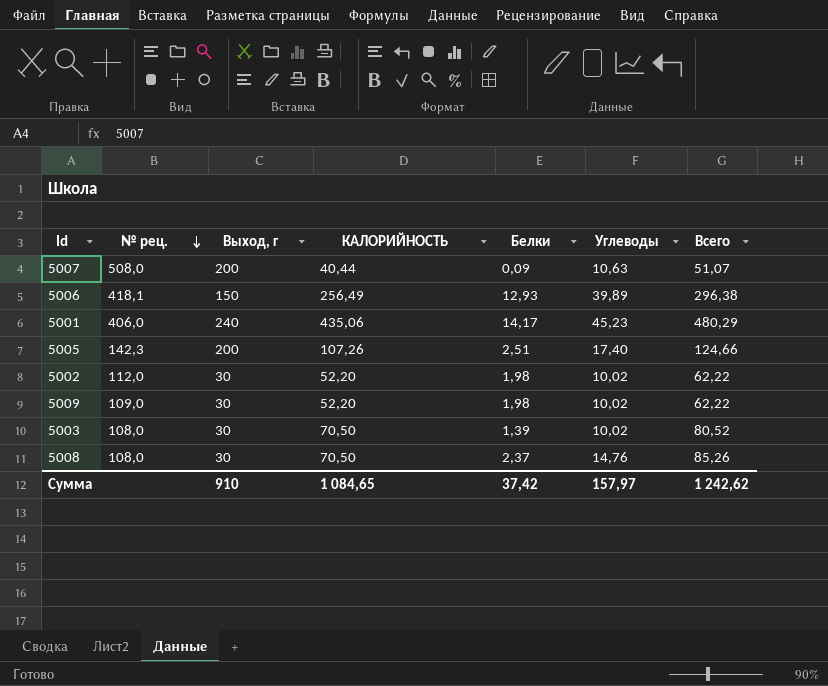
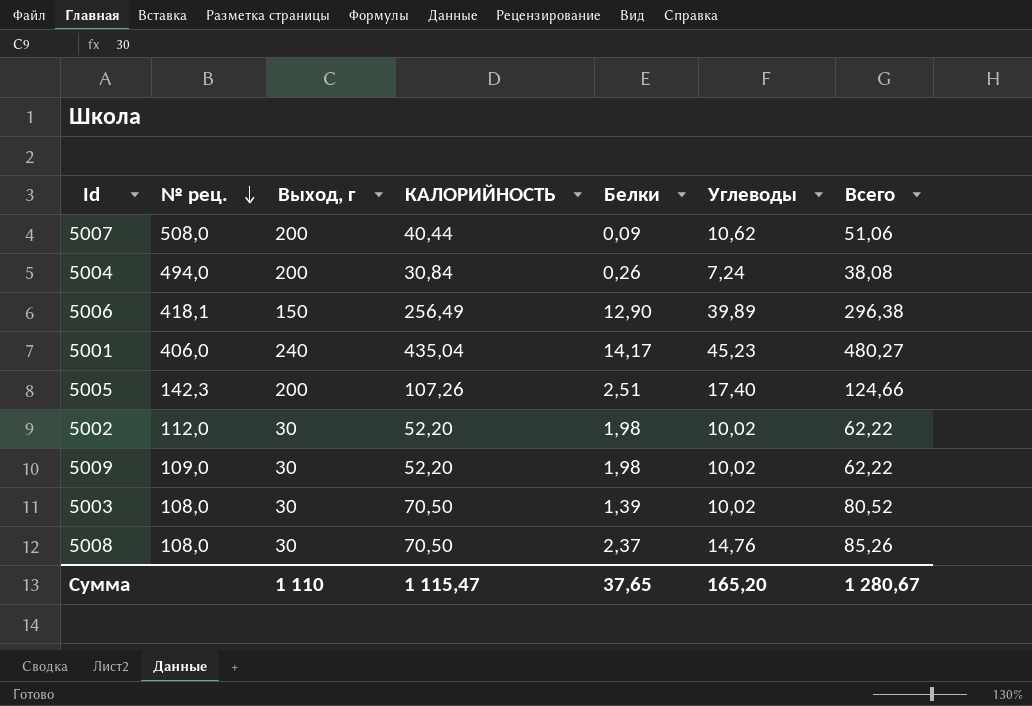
5007 | Углеводы: 10,63 -> 10,62
5007 | Всего: 51,07 -> 51,06
row 5004: none -> 494,0 | 200 | 30,84 | 0,26 | 7,24 | 38,08
5006 | Белки: 12,93 -> 12,90
5001 | КАЛОРИЙНОСТЬ: 435,06 -> 435,04
5001 | Всего: 480,29 -> 480,27
Сумма | Выход, г: 910 -> 1 110
Сумма | КАЛОРИЙНОСТЬ: 1 084,65 -> 1 115,47
Сумма | Белки: 37,42 -> 37,65
Сумма | Углеводы: 157,97 -> 165,20
Сумма | Всего: 1 242,62 -> 1 280,67

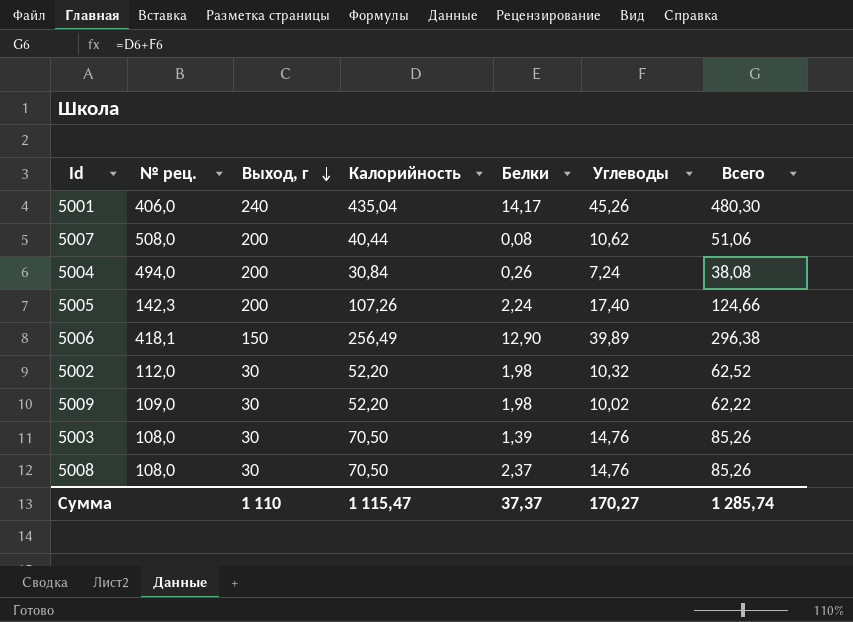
row order: № рец. descending -> Выход, г descending
column name: КАЛОРИЙНОСТЬ -> Калорийность
5001 | Углеводы: 45,23 -> 45,26
5001 | Всего: 480,27 -> 480,30
5007 | Белки: 0,09 -> 0,08
5005 | Белки: 2,51 -> 2,24
5002 | Углеводы: 10,02 -> 10,32
5002 | Всего: 62,22 -> 62,52
5003 | Углеводы: 10,02 -> 14,76
5003 | Всего: 80,52 -> 85,26
Сумма | Белки: 37,65 -> 37,37
Сумма | Углеводы: 165,20 -> 170,27
Сумма | Всего: 1 280,67 -> 1 285,74

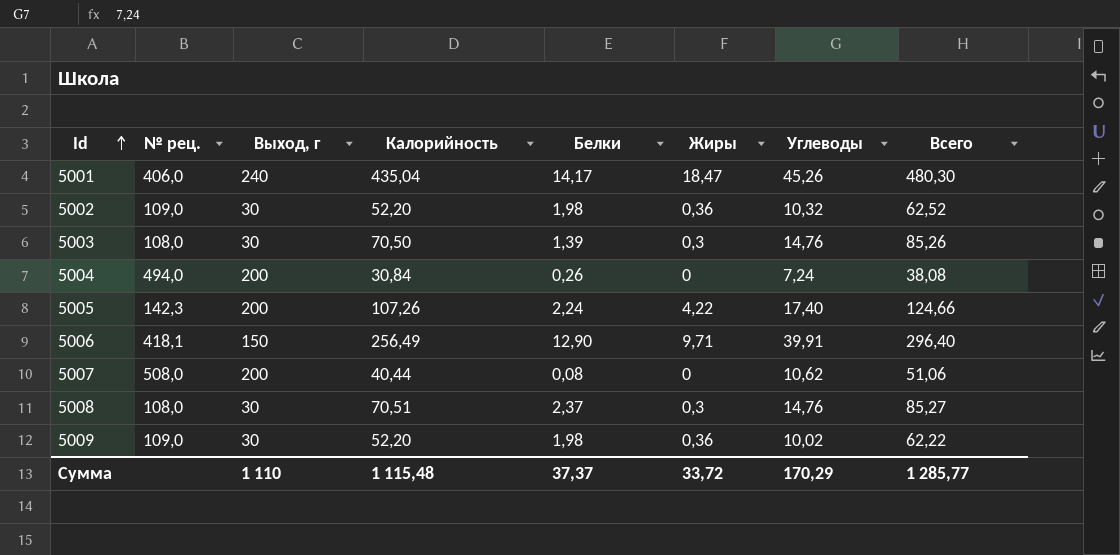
row order: Выход, г descending -> Id ascending
column Жиры | position: none -> 6
5002 | № рец.: 112,0 -> 109,0
5006 | Углеводы: 39,89 -> 39,91
5006 | Всего: 296,38 -> 296,40
5008 | Калорийность: 70,50 -> 70,51
5008 | Всего: 85,26 -> 85,27
Сумма | Калорийность: 1 115,47 -> 1 115,48
Сумма | Углеводы: 170,27 -> 170,29
Сумма | Всего: 1 285,74 -> 1 285,77

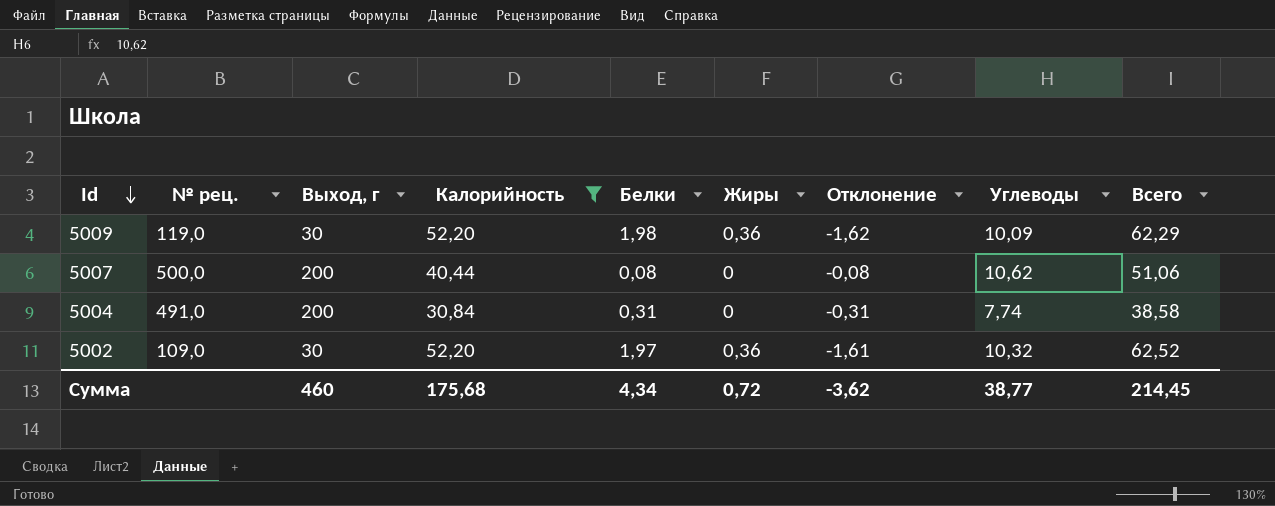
filter: none -> Калорийность <= 52,20
row order: Id ascending -> Id descending
column Отклонение | formula: none -> [Жиры] - [Белки]
5009 | № рец.: 109,0 -> 119,0
5009 | Углеводы: 10,02 -> 10,09
5009 | Всего: 62,22 -> 62,29
5007 | № рец.: 508,0 -> 500,0
5004 | № рец.: 494,0 -> 491,0
5004 | Белки: 0,26 -> 0,31
5004 | Углеводы: 7,24 -> 7,74
5004 | Всего: 38,08 -> 38,58
5002 | Белки: 1,98 -> 1,97
Сумма | Выход, г: 1 110 -> 460
Сумма | Калорийность: 1 115,48 -> 175,68
Сумма | Белки: 37,37 -> 4,34
Сумма | Жиры: 33,72 -> 0,72
Сумма | Углеводы: 170,29 -> 38,77
Сумма | Всего: 1 285,77 -> 214,45

